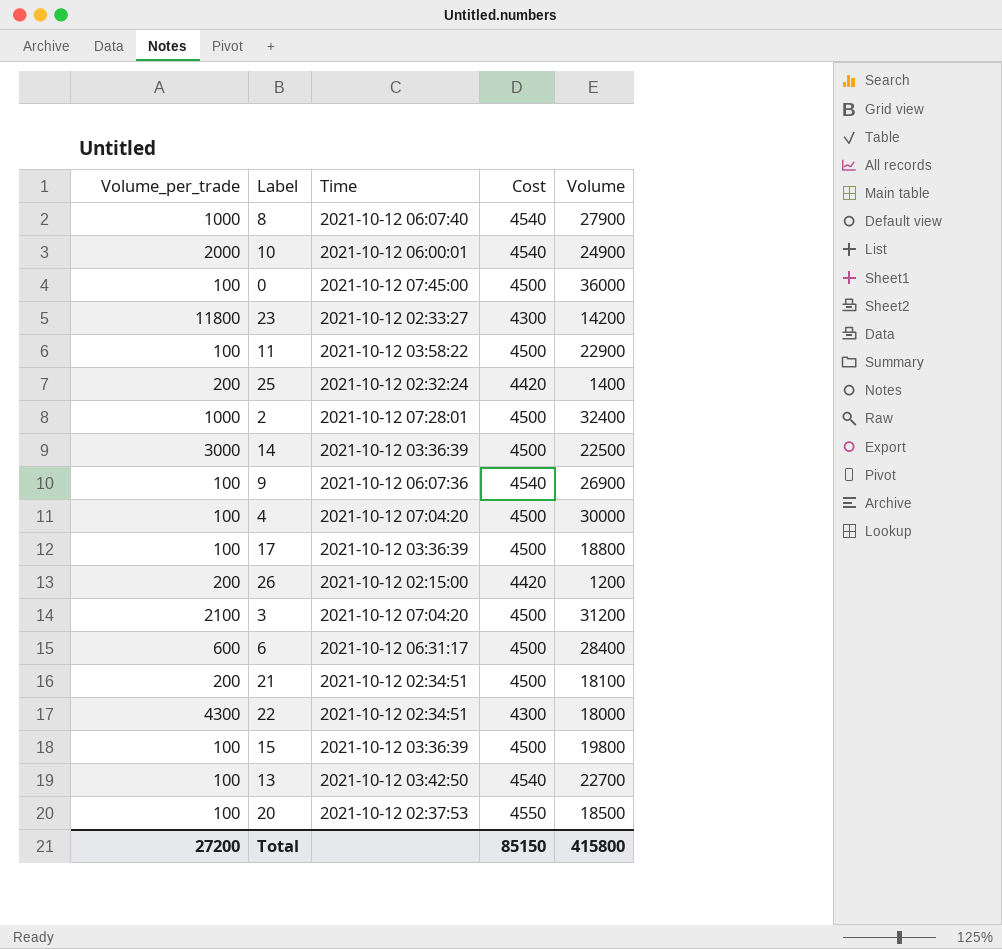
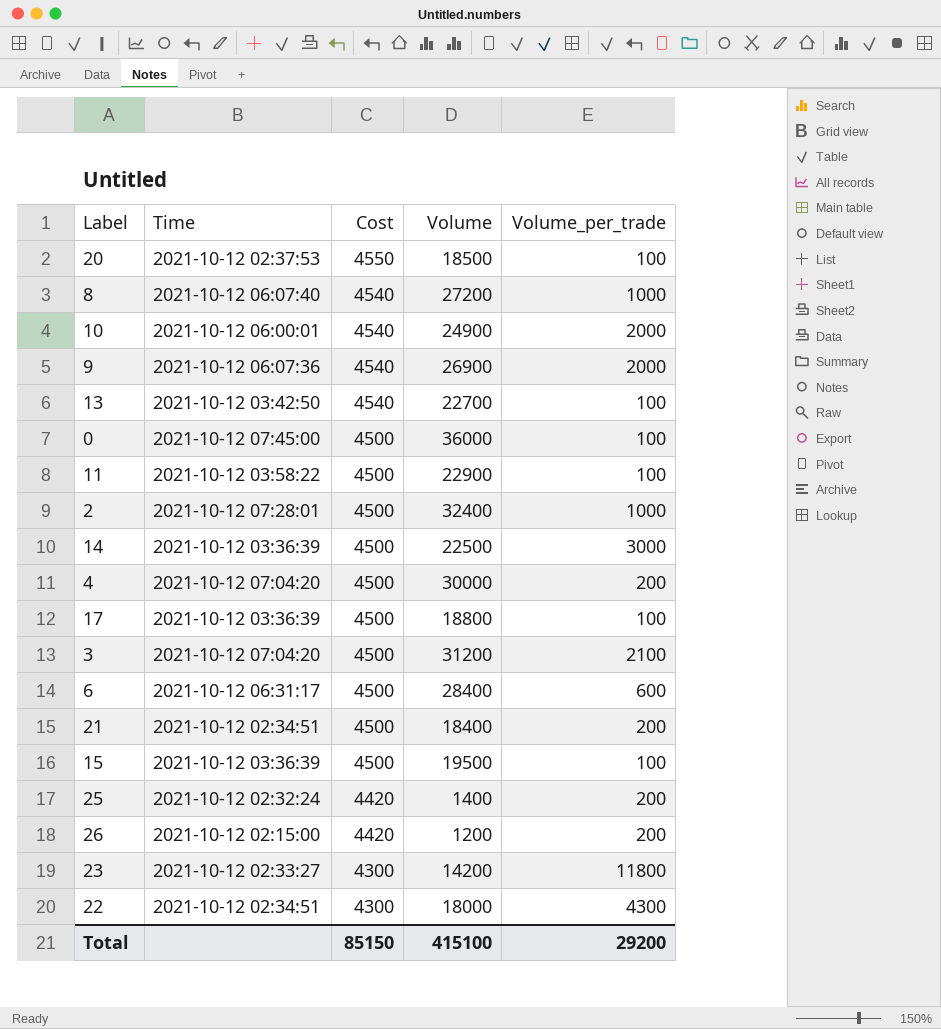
row order: none -> Cost descending
column Volume_per_trade | position: 1 -> 5
8 | Volume: 27900 -> 27200
9 | Volume_per_trade: 100 -> 2000
4 | Volume_per_trade: 100 -> 200
21 | Volume: 18100 -> 18400
15 | Volume: 19800 -> 19500
Total | Volume: 415800 -> 415100
Total | Volume_per_trade: 27200 -> 29200

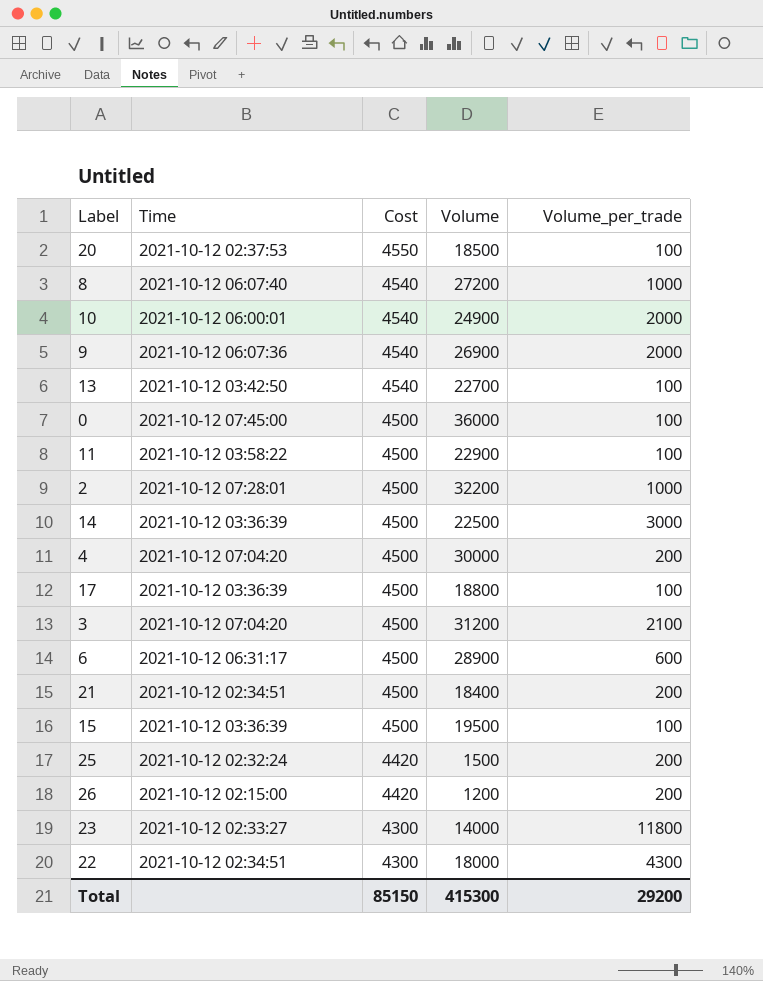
2 | Volume: 32400 -> 32200
6 | Volume: 28400 -> 28900
25 | Volume: 1400 -> 1500
23 | Volume: 14200 -> 14000
Total | Volume: 415100 -> 415300

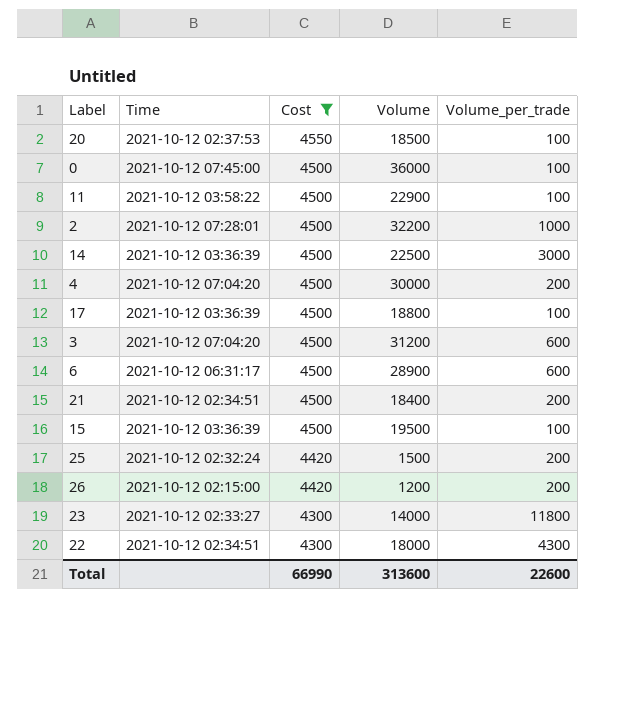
filter: none -> Cost != 4540
3 | Volume_per_trade: 2100 -> 600
Total | Cost: 85150 -> 66990
Total | Volume: 415300 -> 313600
Total | Volume_per_trade: 29200 -> 22600

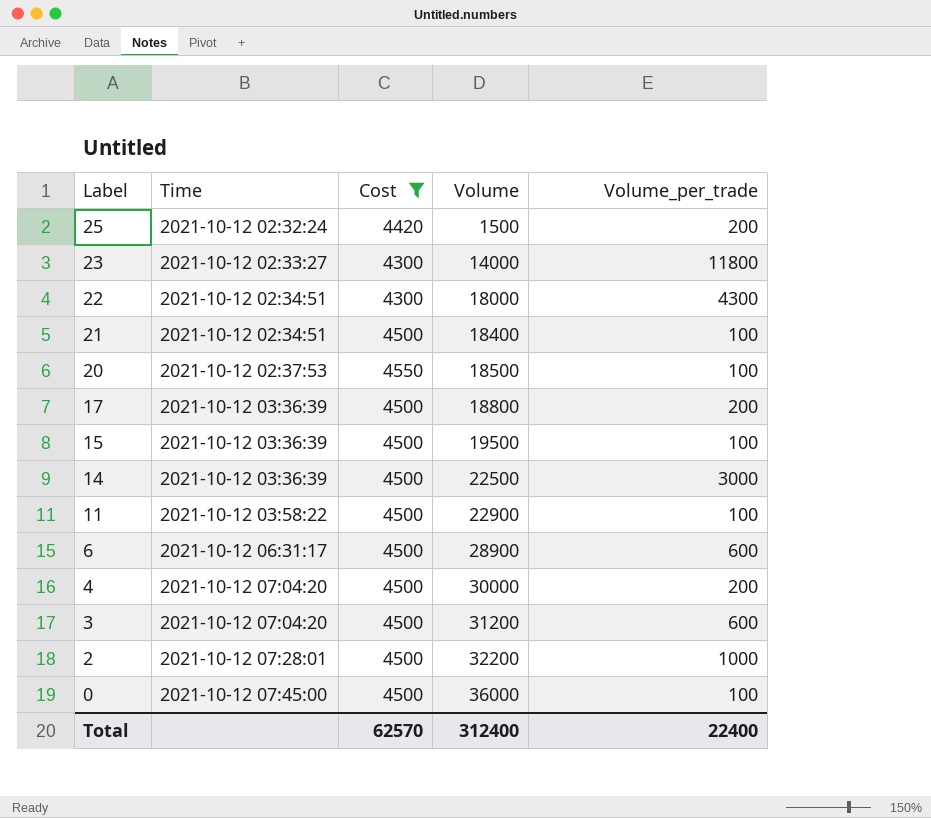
row order: Cost descending -> Label descending
row 26: 2021-10-12 02:15:00 | 4420 | 1200 | 200 -> none
21 | Volume_per_trade: 200 -> 100
17 | Volume_per_trade: 100 -> 200
Total | Cost: 66990 -> 62570
Total | Volume: 313600 -> 312400
Total | Volume_per_trade: 22600 -> 22400

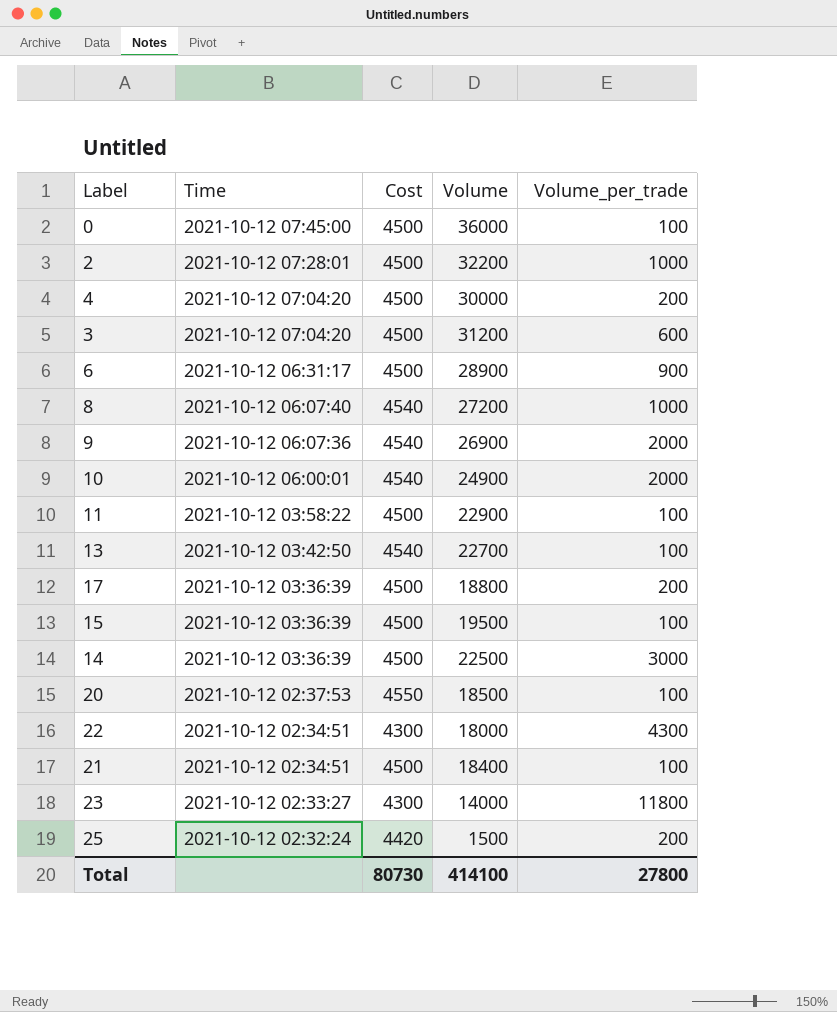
filter: Cost != 4540 -> none
row order: Label descending -> Time descending
6 | Volume_per_trade: 600 -> 900
Total | Cost: 62570 -> 80730
Total | Volume: 312400 -> 414100
Total | Volume_per_trade: 22400 -> 27800

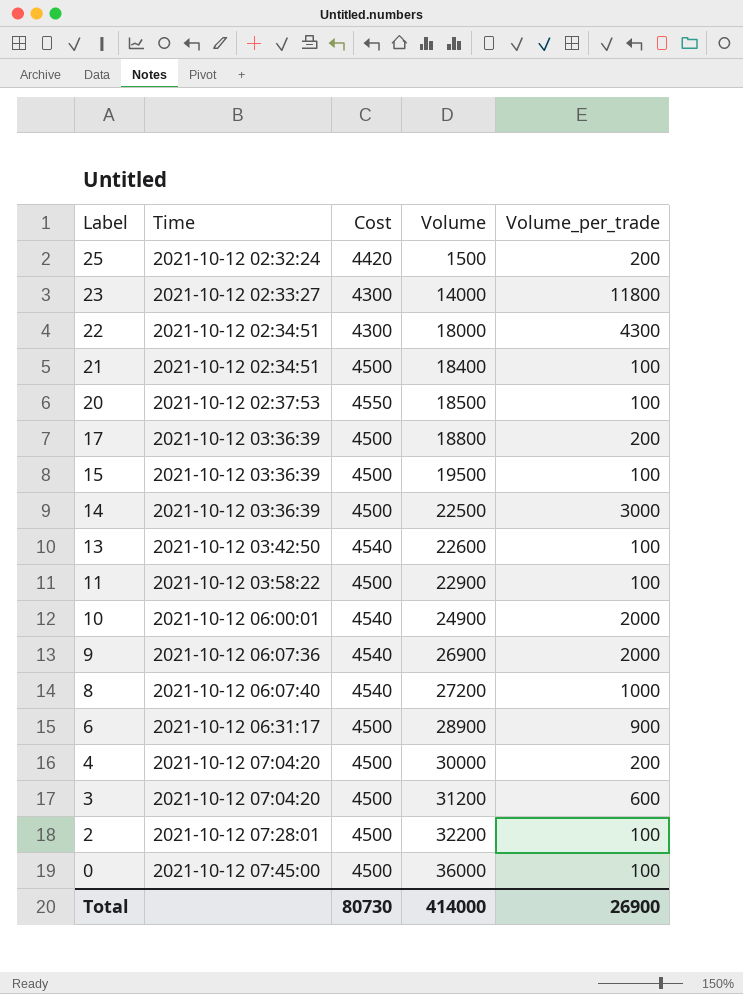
row order: Time descending -> Label descending
13 | Volume: 22700 -> 22600
2 | Volume_per_trade: 1000 -> 100
Total | Volume: 414100 -> 414000
Total | Volume_per_trade: 27800 -> 26900

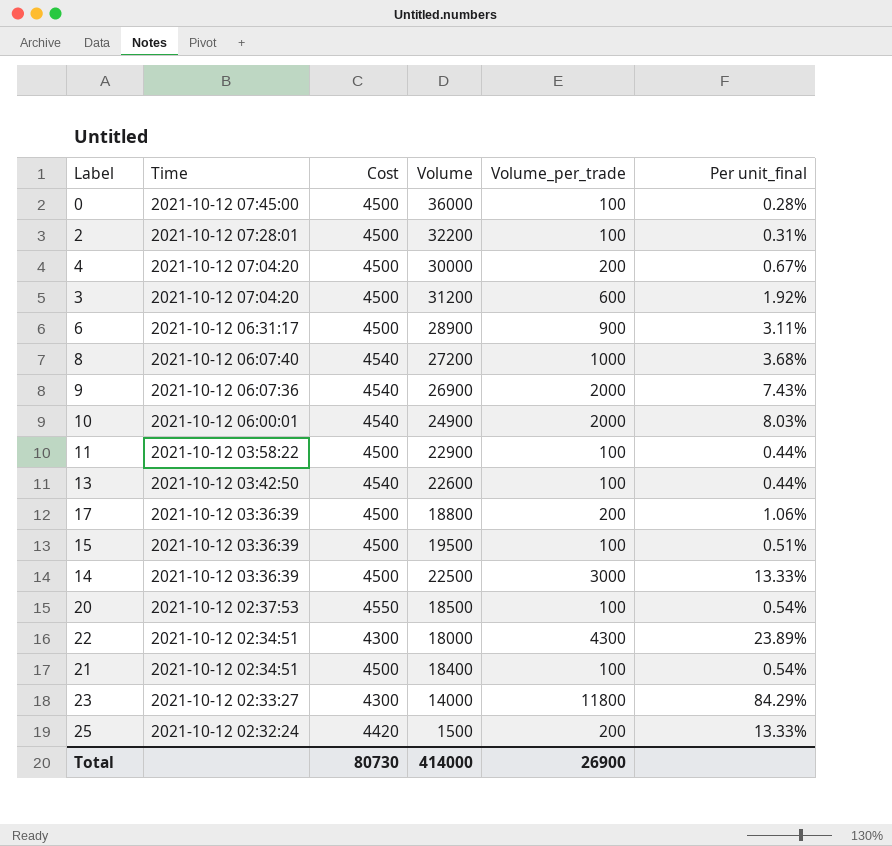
row order: Label descending -> Time descending
column Per unit_final | formula: none -> [Volume_per_trade] / [Volume]

